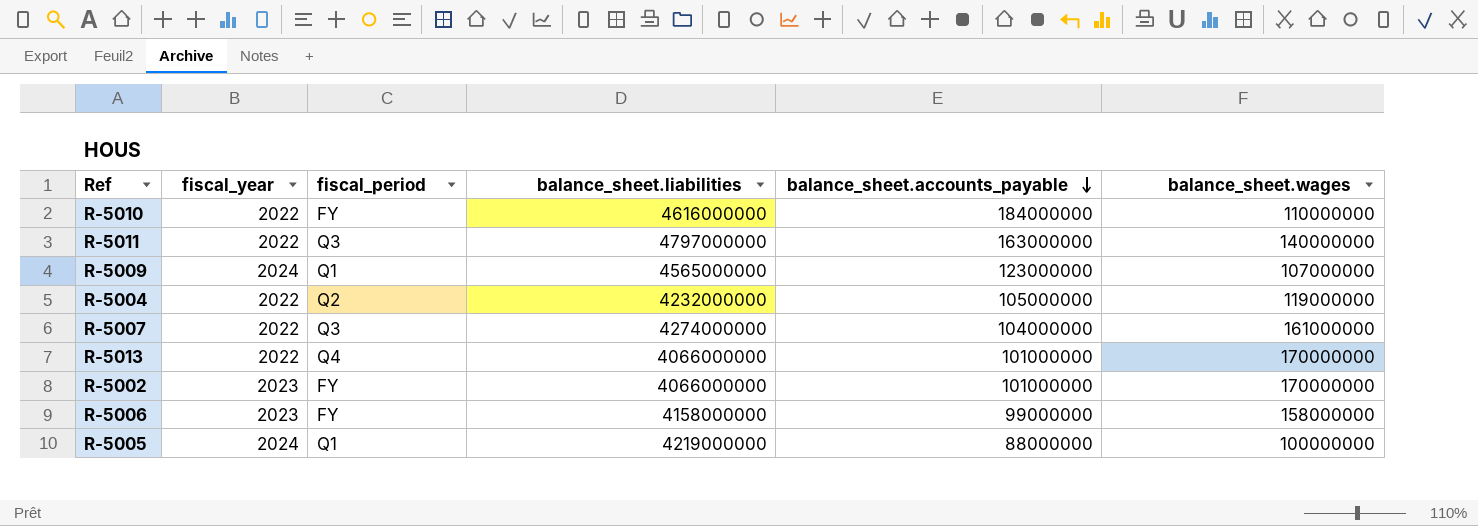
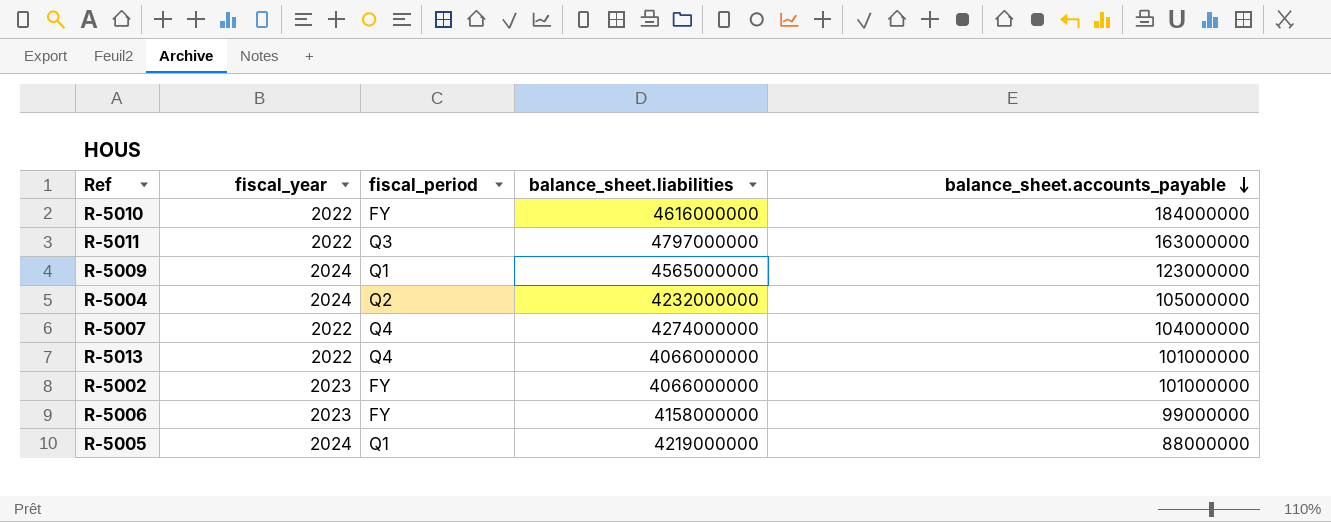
column balance_sheet.wages | position: 6 -> none
R-5004 | fiscal_year: 2022 -> 2024
R-5007 | fiscal_period: Q3 -> Q4

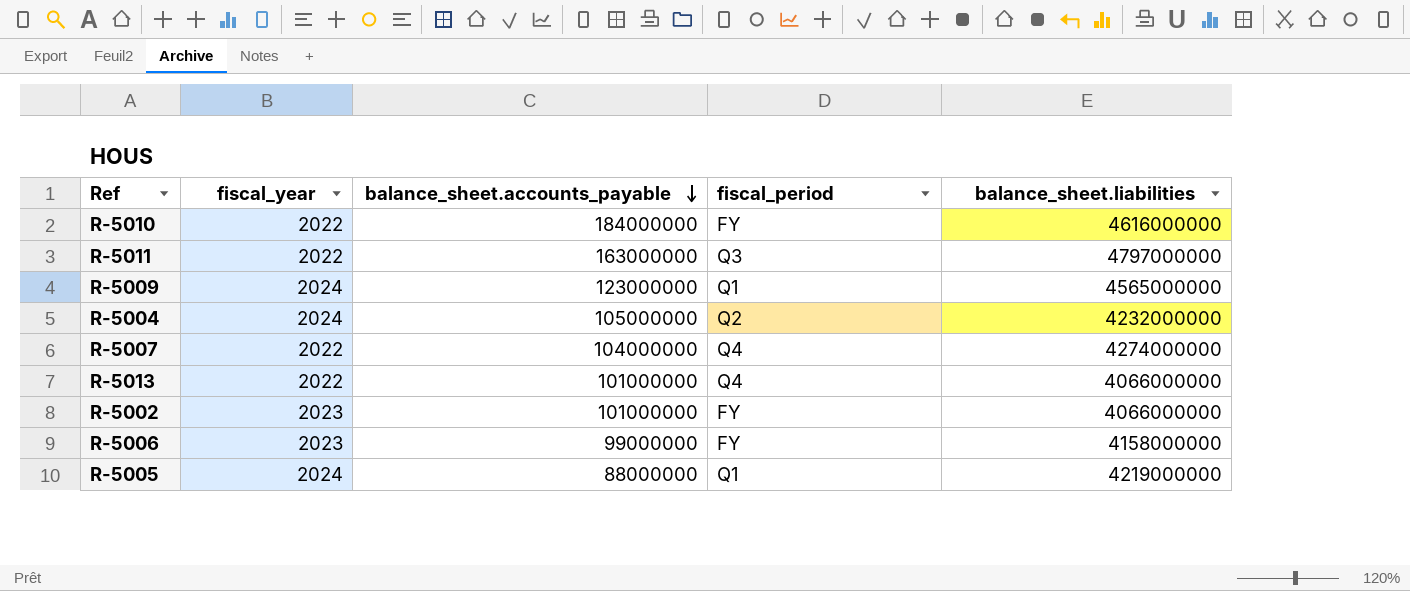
column balance_sheet.accounts_payable | position: 5 -> 3

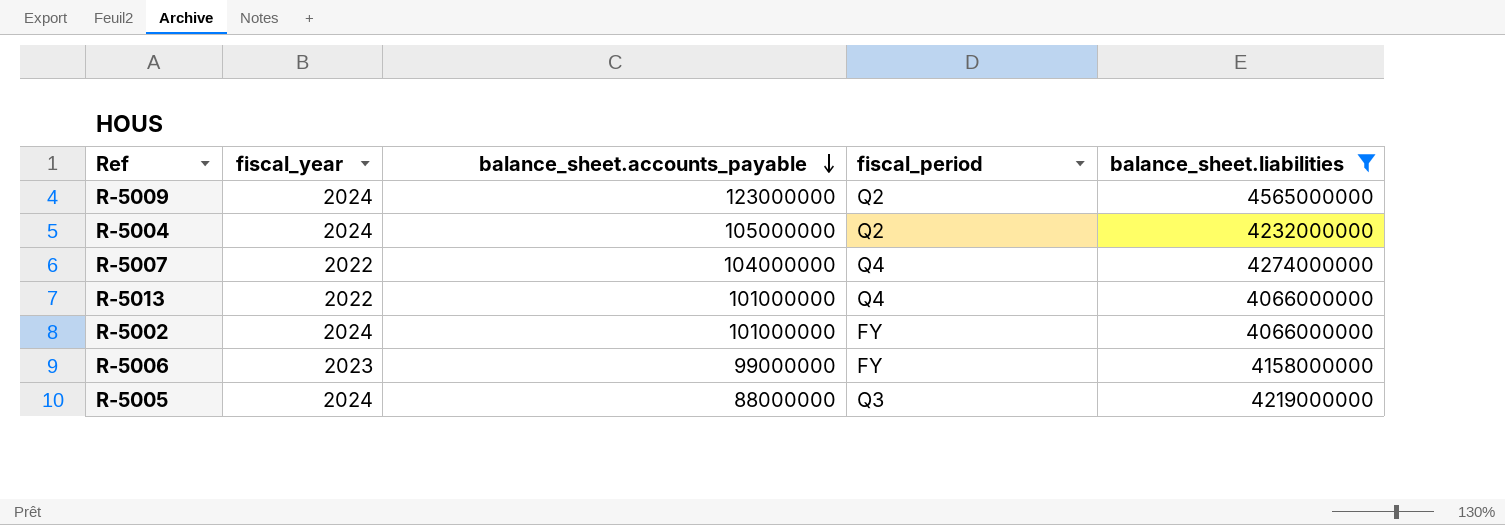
filter: none -> balance_sheet.liabilities <= 4565000000
R-5009 | fiscal_period: Q1 -> Q2
R-5002 | fiscal_year: 2023 -> 2024
R-5005 | fiscal_period: Q1 -> Q3

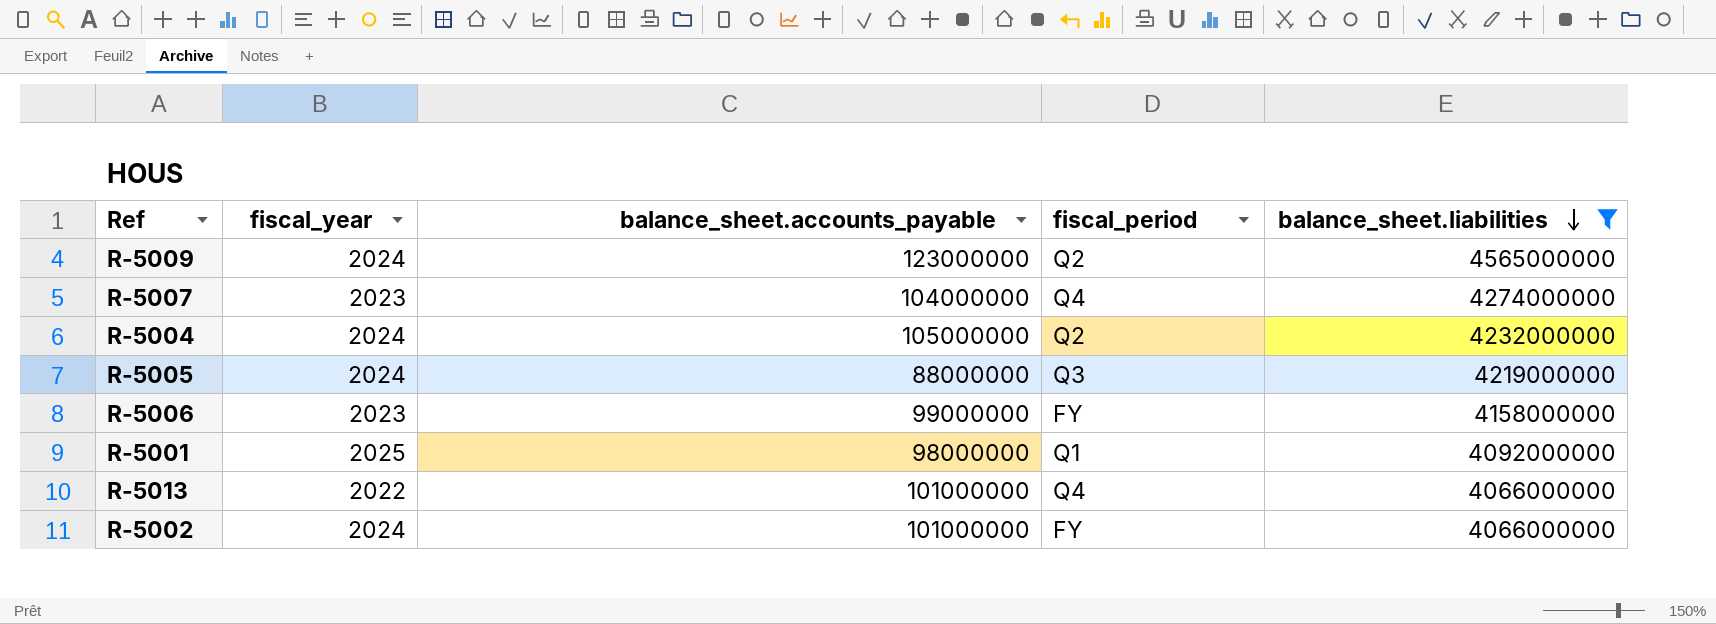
row order: balance_sheet.accounts_payable descending -> balance_sheet.liabilities descending
R-5007 | fiscal_year: 2022 -> 2023
row R-5001: none -> 2025 | 98000000 | Q1 | 4092000000

